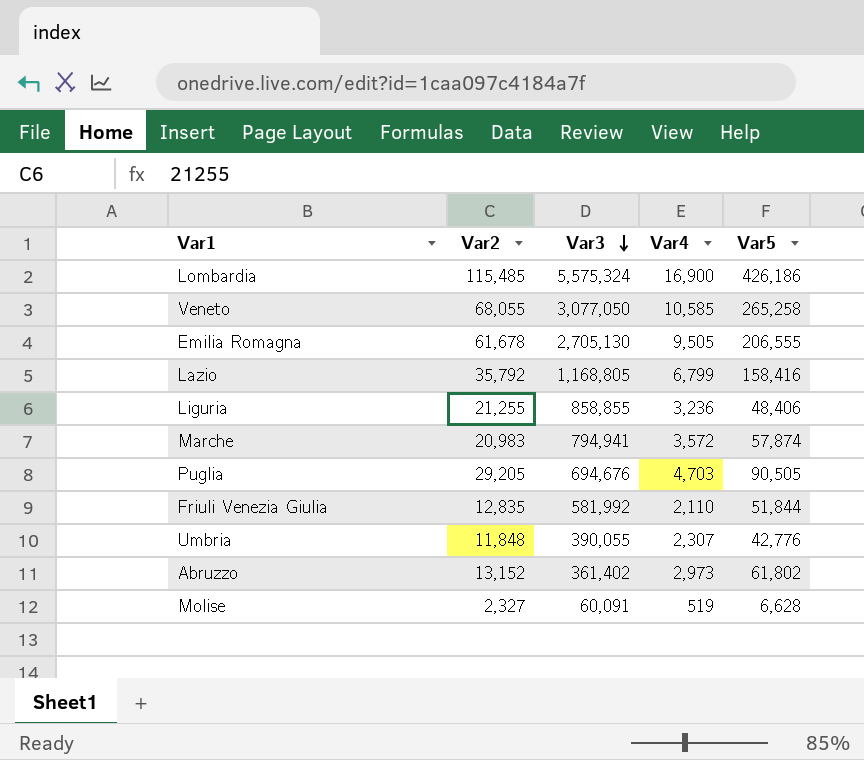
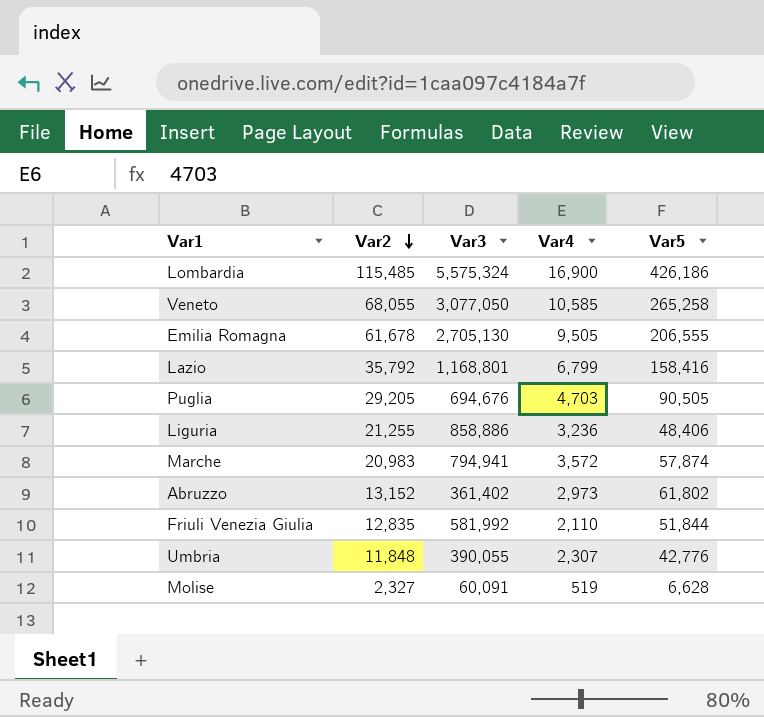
row order: Var3 descending -> Var2 descending
Lazio | Var3: 1,168,805 -> 1,168,801
Liguria | Var3: 858,855 -> 858,886

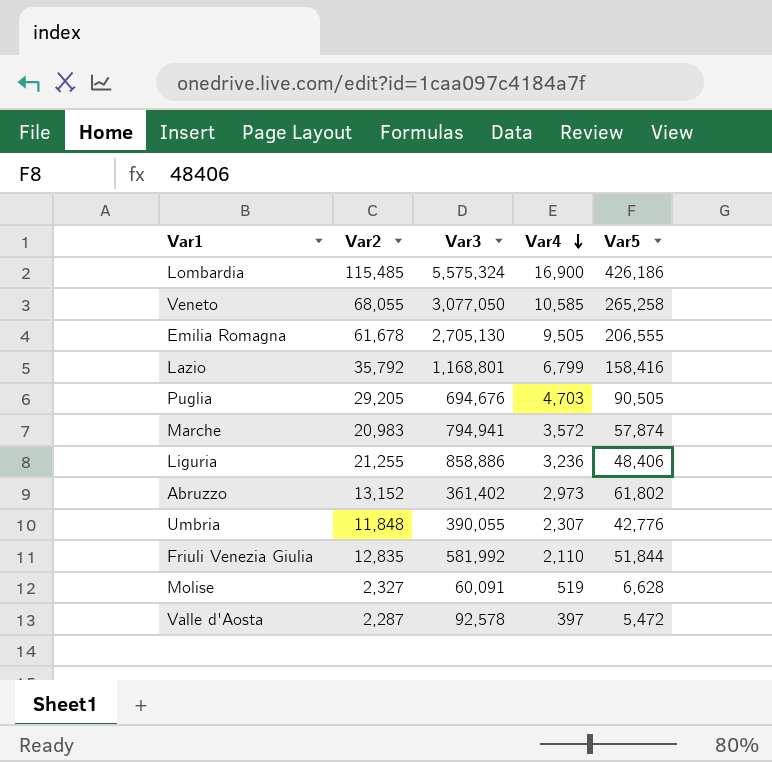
row order: Var2 descending -> Var4 descending
row Valle d'Aosta: none -> 2,287 | 92,578 | 397 | 5,472

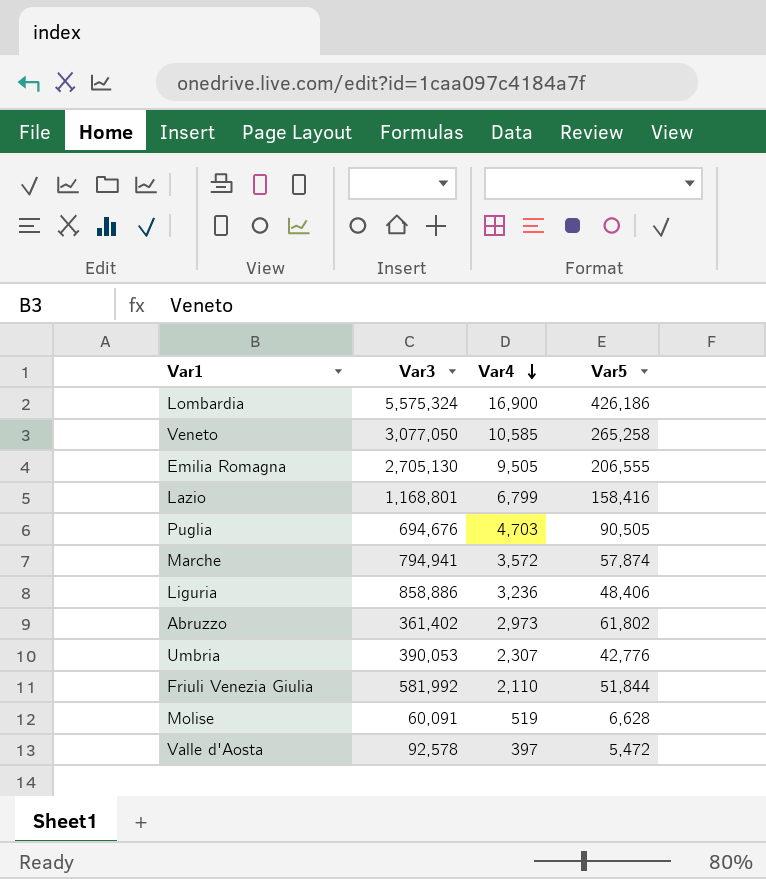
column Var2 | position: 2 -> none
Umbria | Var3: 390,055 -> 390,053

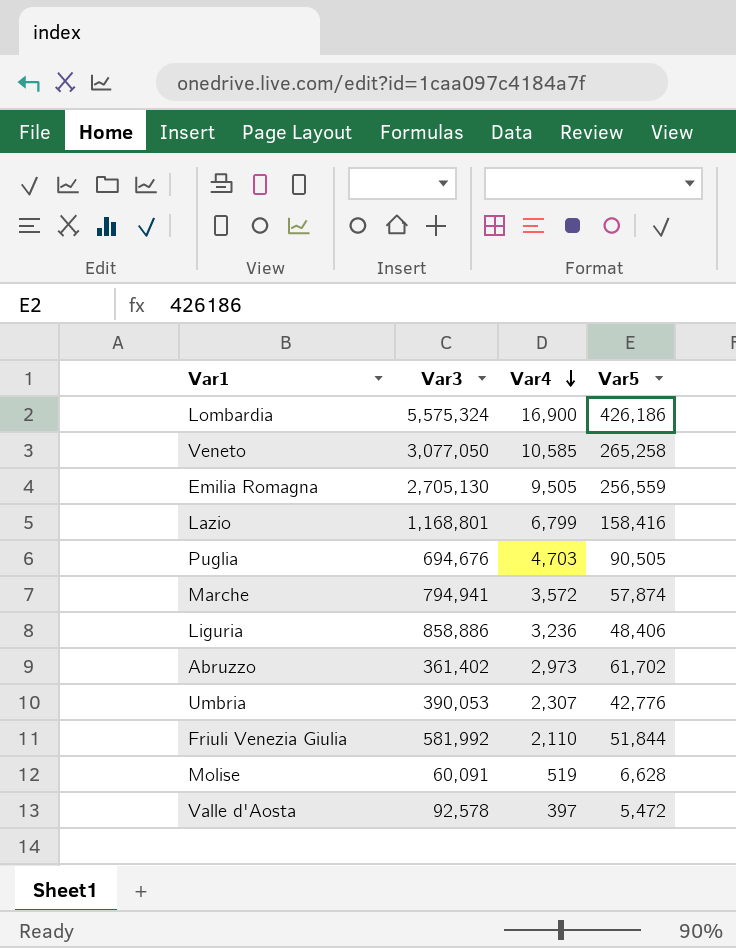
Emilia Romagna | Var5: 206,555 -> 256,559
Abruzzo | Var5: 61,802 -> 61,702

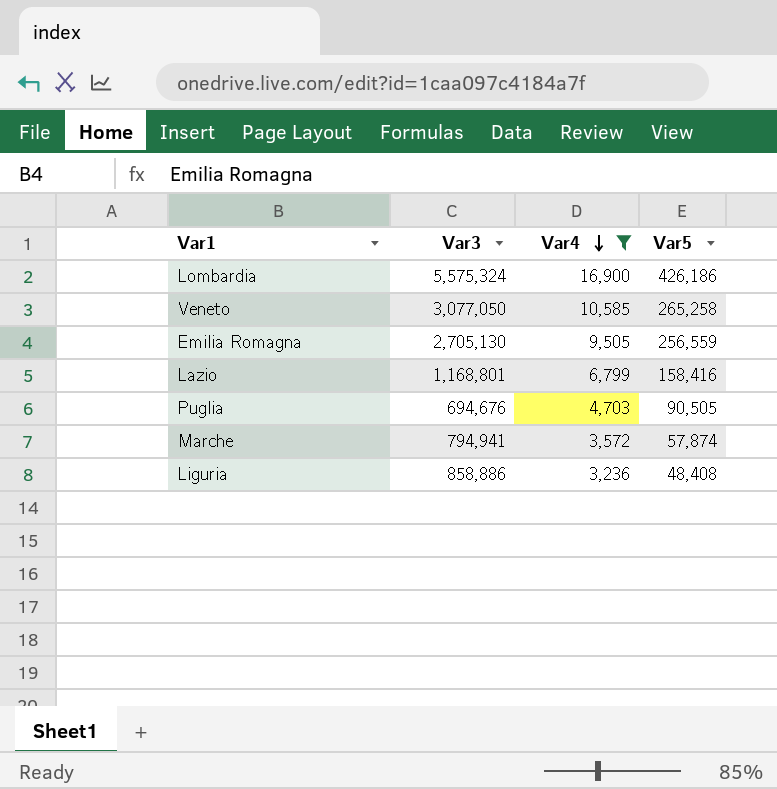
filter: none -> Var4 >= 3,236
Liguria | Var5: 48,406 -> 48,408

